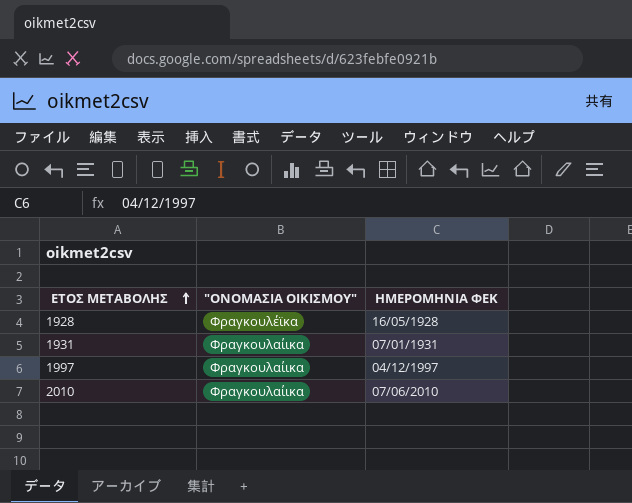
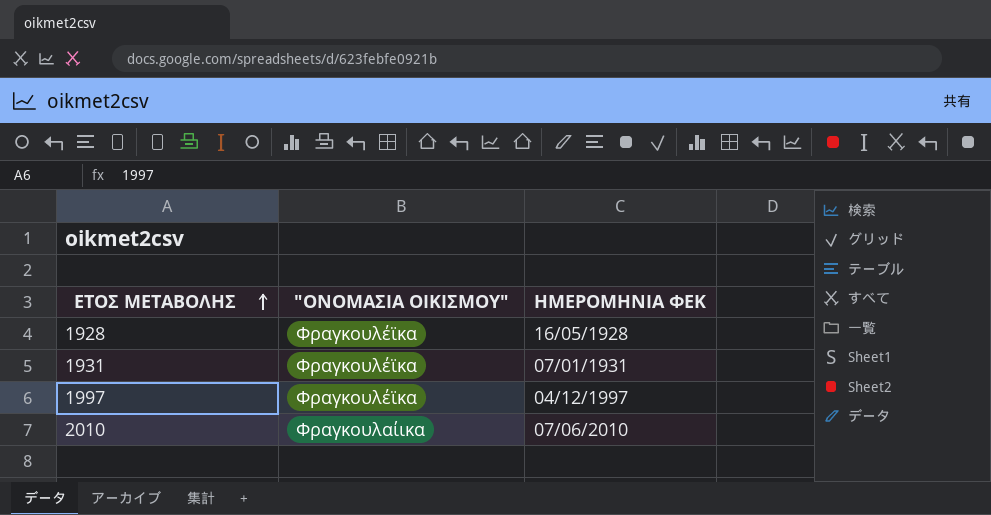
1931 | "ΟΝΟΜΑΣΙΑ ΟΙΚΙΣΜΟΥ": Φραγκουλαίικα -> Φραγκουλέϊκα
1997 | "ΟΝΟΜΑΣΙΑ ΟΙΚΙΣΜΟΥ": Φραγκουλαίικα -> Φραγκουλέϊκα

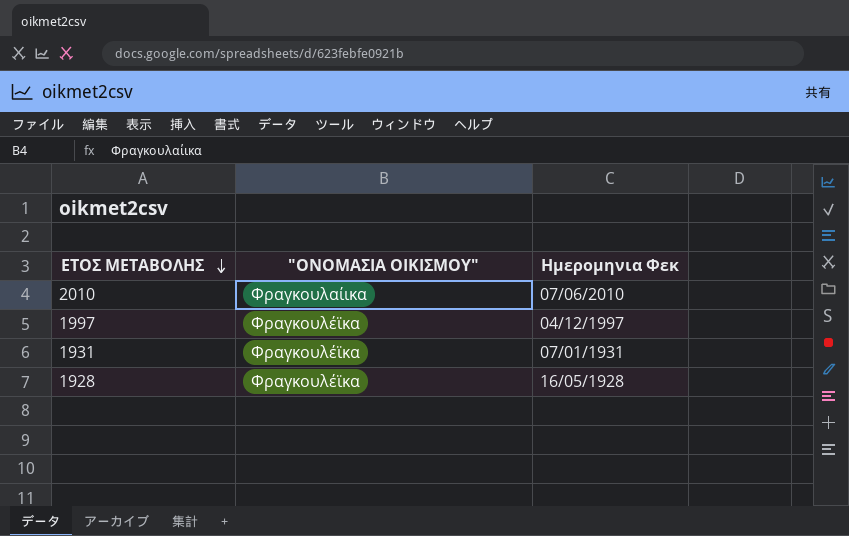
row order: ΕΤΟΣ ΜΕΤΑΒΟΛΗΣ ascending -> ΕΤΟΣ ΜΕΤΑΒΟΛΗΣ descending
column name: ΗΜΕΡΟΜΗΝΙΑ ΦΕΚ -> Ημερομηνια Φεκ

